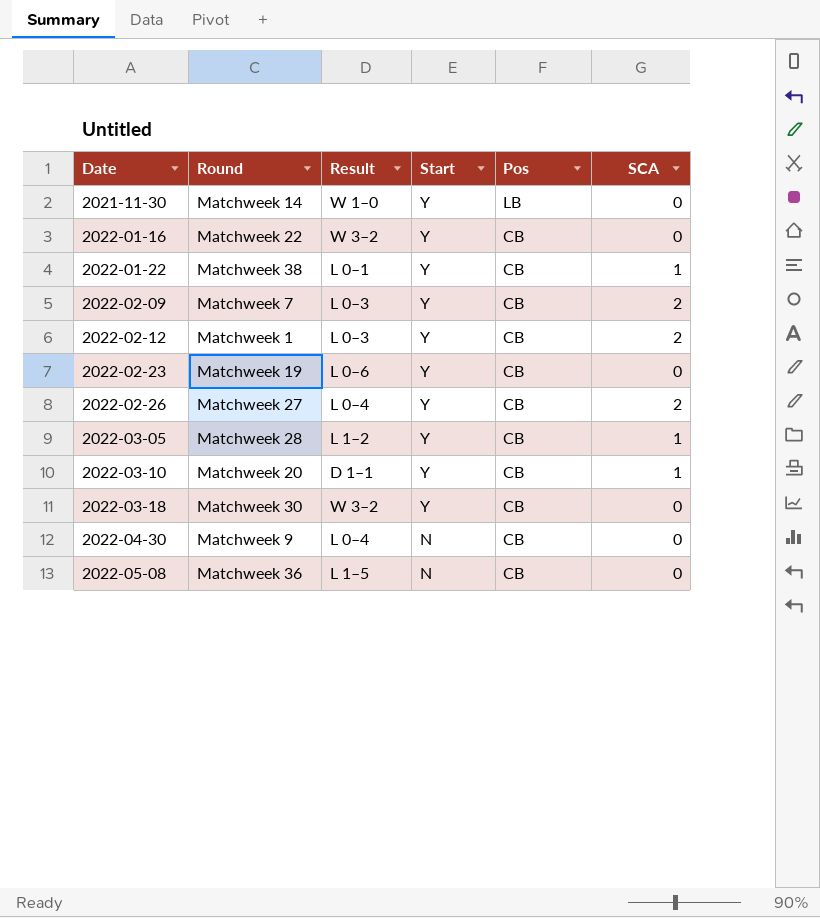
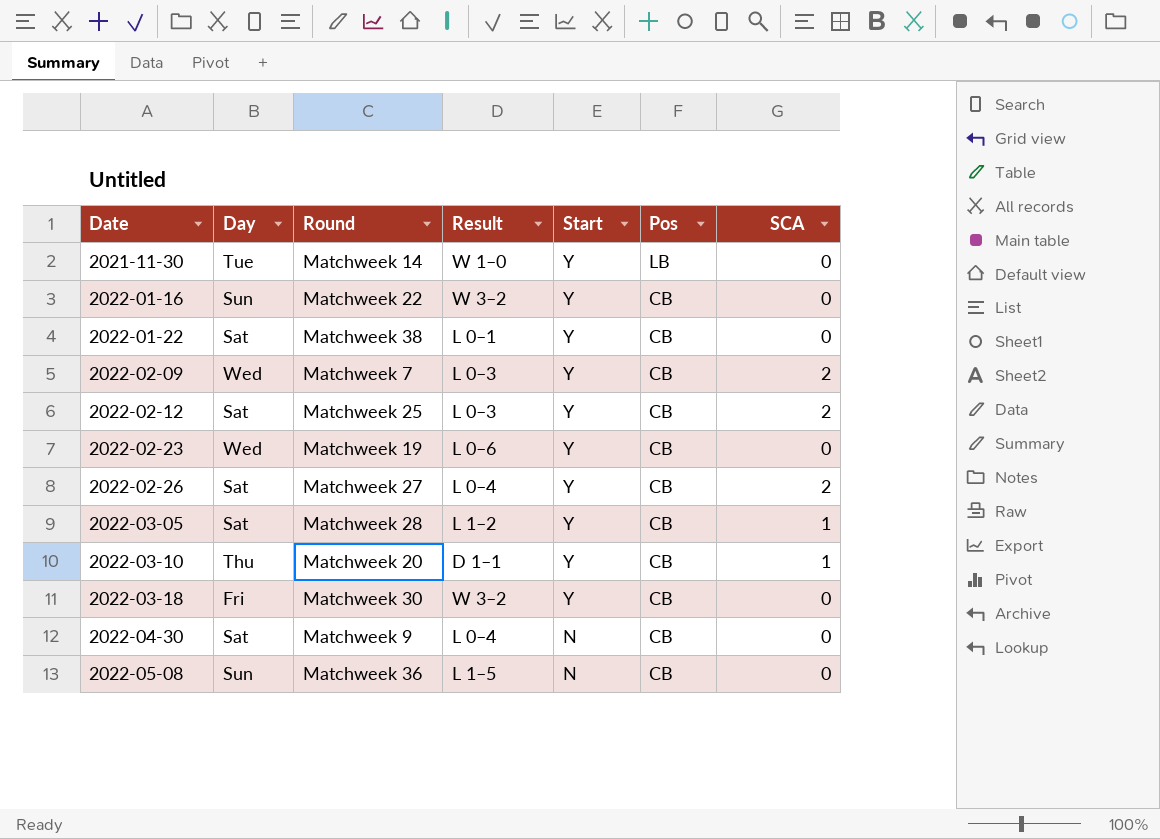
column Day | position: none -> 2
2022-01-22 | SCA: 1 -> 0
2022-02-12 | Round: Matchweek 1 -> Matchweek 25

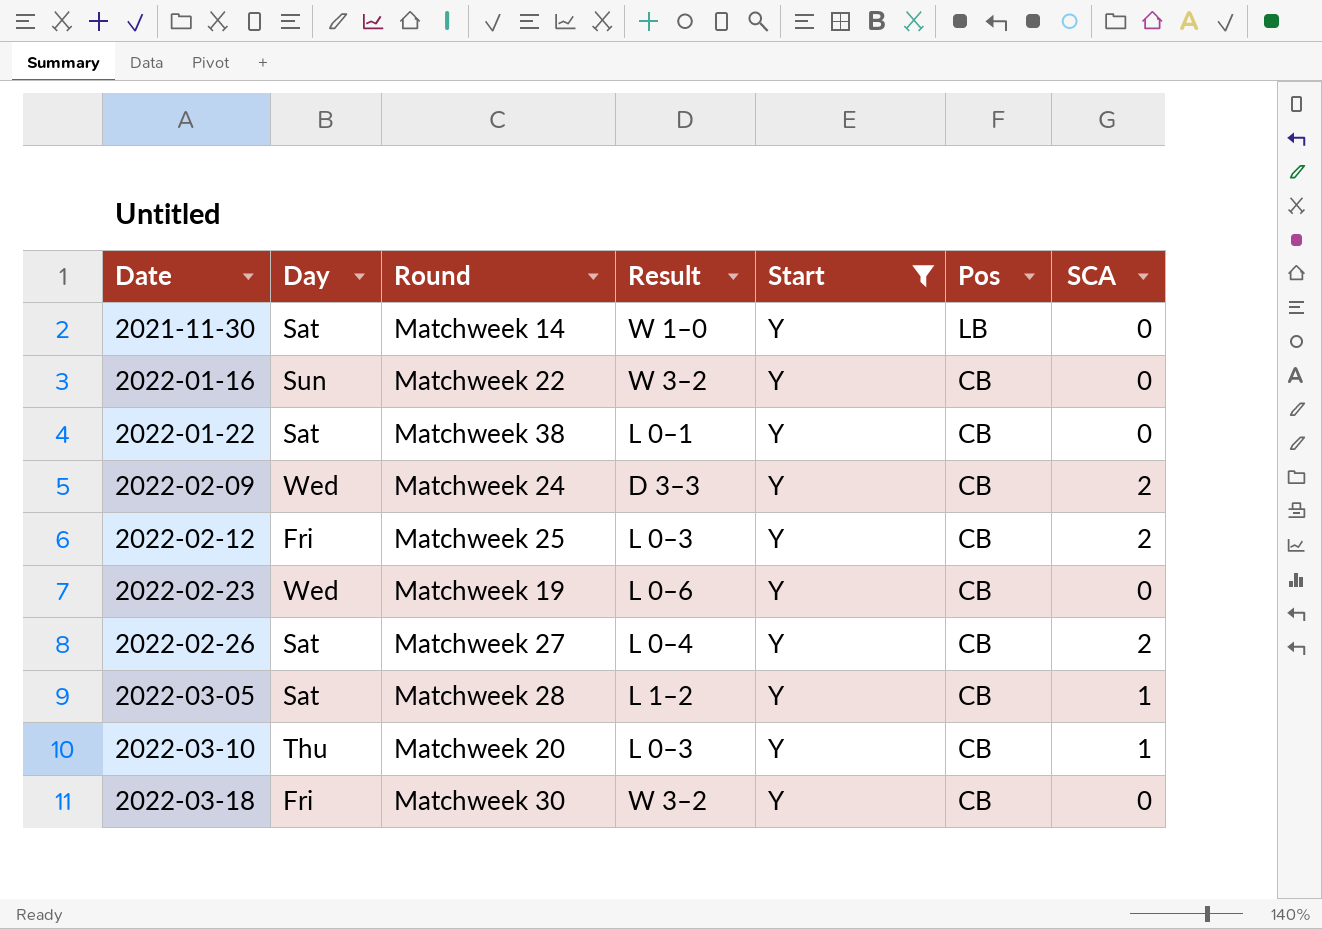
filter: none -> Start = Y
2021-11-30 | Day: Tue -> Sat
2022-02-09 | Round: Matchweek 7 -> Matchweek 24
2022-02-09 | Result: L 0–3 -> D 3–3
2022-02-12 | Day: Sat -> Fri
2022-03-10 | Result: D 1–1 -> L 0–3

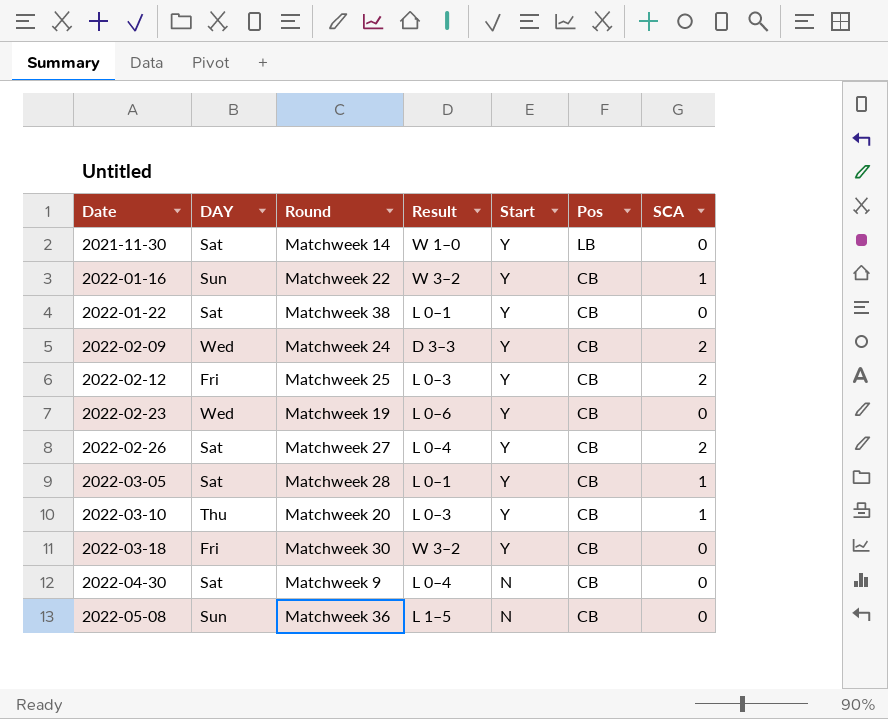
filter: Start = Y -> none
column name: Day -> DAY
2022-01-16 | SCA: 0 -> 1
2022-03-05 | Result: L 1–2 -> L 0–1

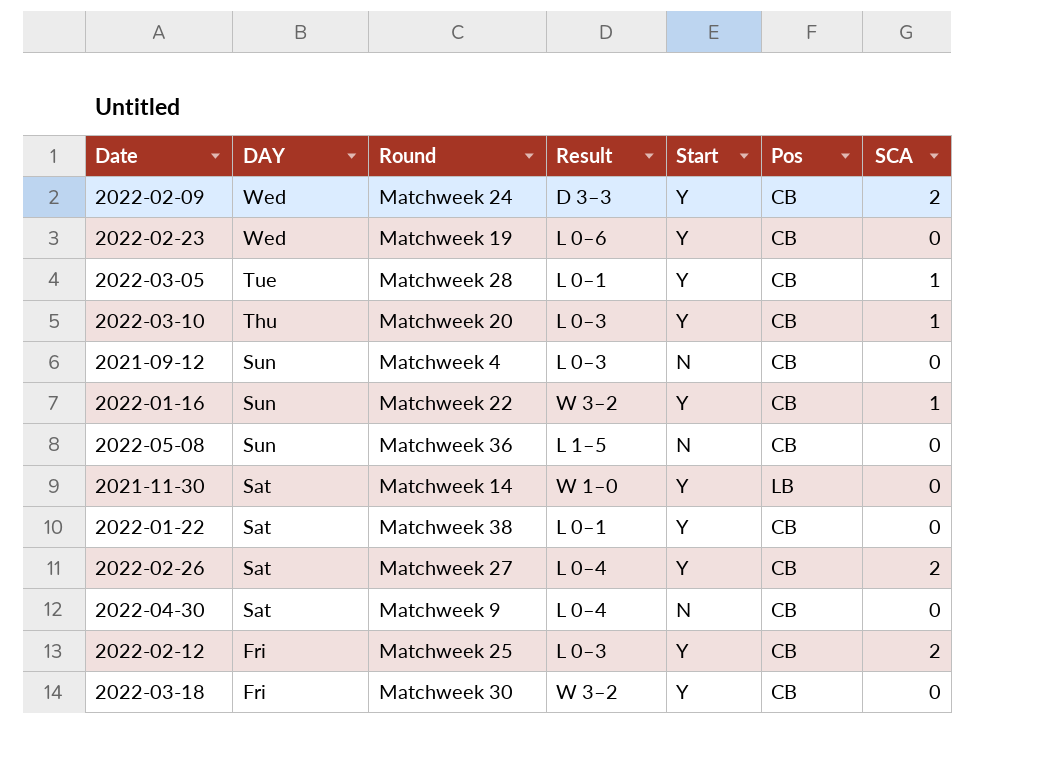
row order: Date ascending -> DAY descending
2022-03-05 | DAY: Sat -> Tue
row 2021-09-12: none -> Sun | Matchweek 4 | L 0–3 | N | CB | 0

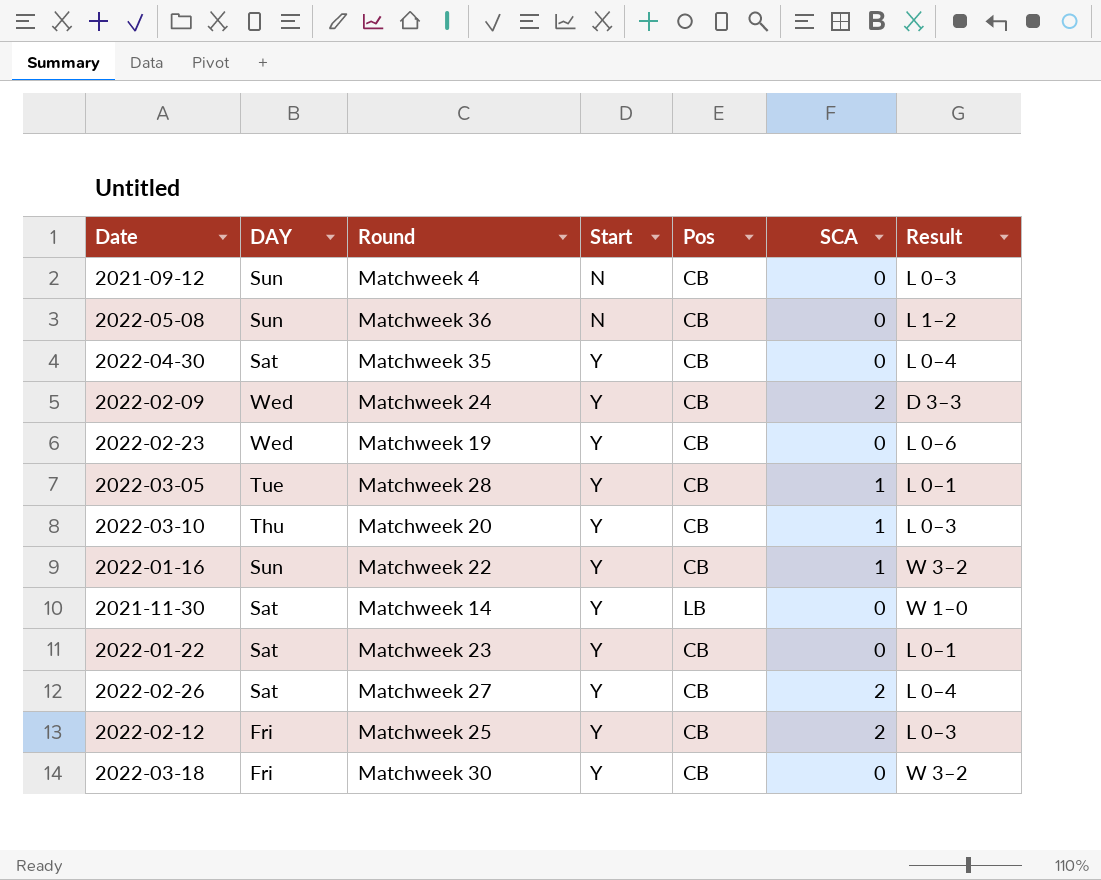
row order: DAY descending -> Start ascending
column Result | position: 4 -> 7
2022-05-08 | Result: L 1–5 -> L 1–2
2022-04-30 | Round: Matchweek 9 -> Matchweek 35
2022-04-30 | Start: N -> Y
2022-01-22 | Round: Matchweek 38 -> Matchweek 23

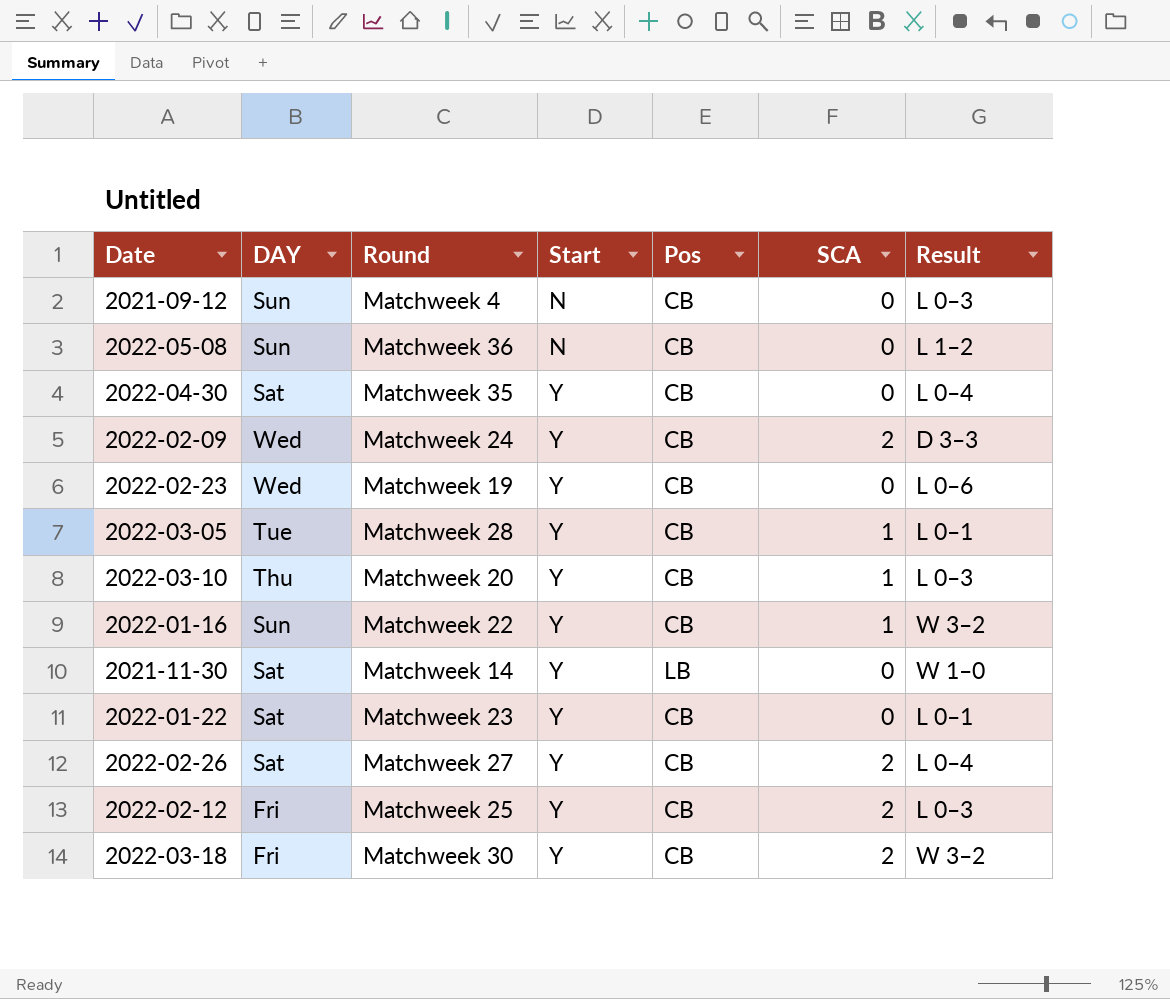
2022-03-18 | SCA: 0 -> 2

